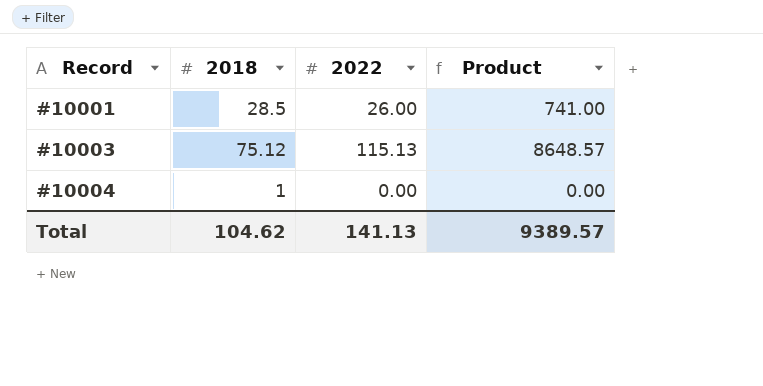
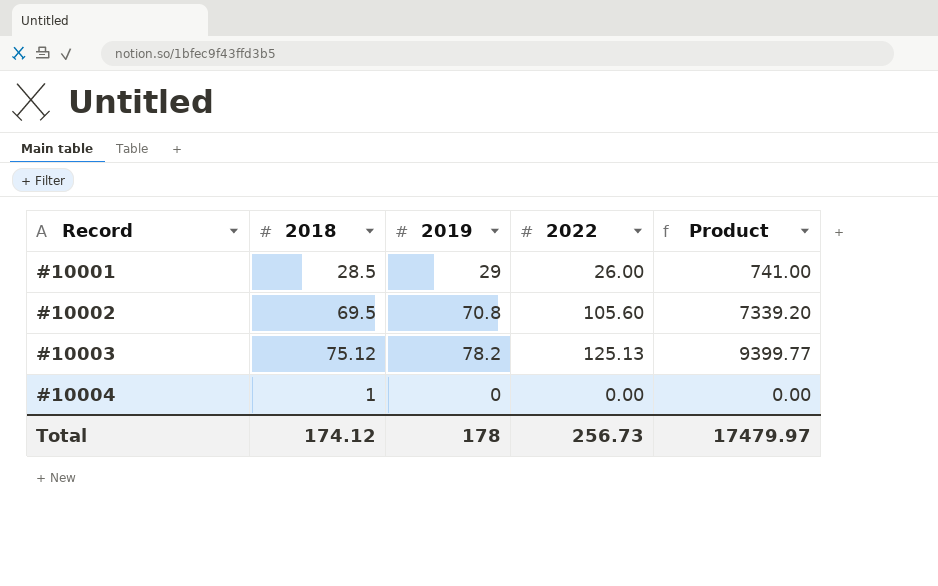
column 2019 | position: none -> 3
row #10002: none -> 69.5 | 70.8 | 105.60 | 7339.20
#10003 | 2022: 115.13 -> 125.13
#10003 | Product: 8648.57 -> 9399.77
Total | 2018: 104.62 -> 174.12
Total | 2022: 141.13 -> 256.73
Total | Product: 9389.57 -> 17479.97

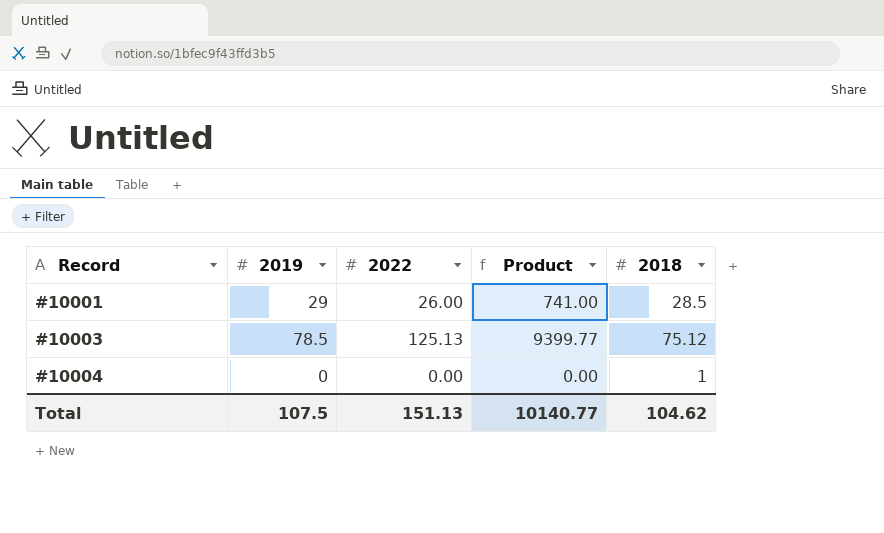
column 2018 | position: 2 -> 5
row #10002: 69.5 | 70.8 | 105.60 | 7339.20 -> none
#10003 | 2019: 78.2 -> 78.5
Total | 2019: 178 -> 107.5
Total | 2022: 256.73 -> 151.13
Total | Product: 17479.97 -> 10140.77
Total | 2018: 174.12 -> 104.62

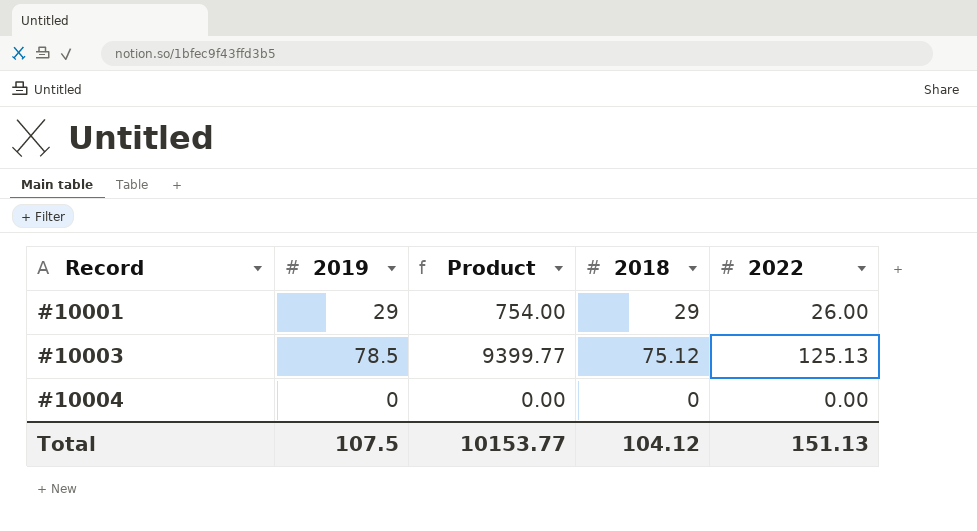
column 2022 | position: 3 -> 5
#10001 | Product: 741.00 -> 754.00
#10001 | 2018: 28.5 -> 29
#10004 | 2018: 1 -> 0
Total | Product: 10140.77 -> 10153.77
Total | 2018: 104.62 -> 104.12

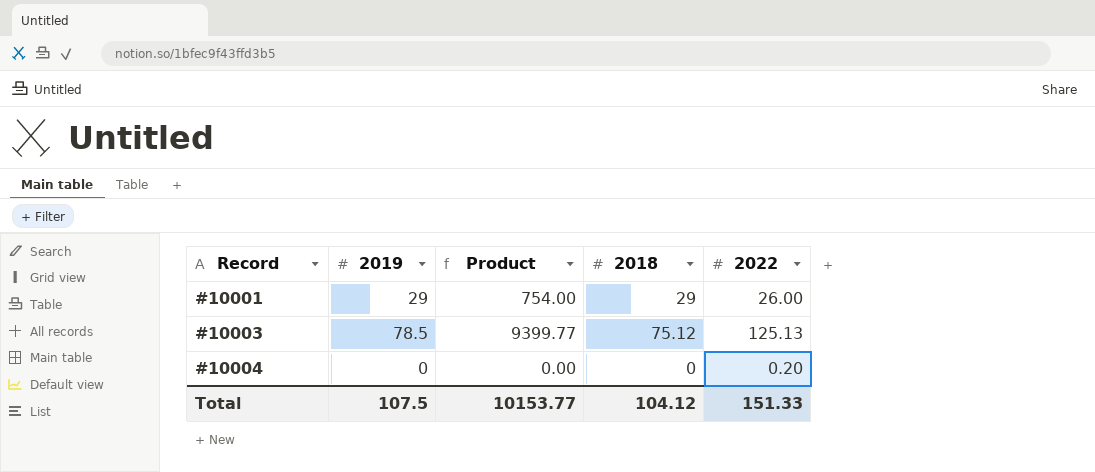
#10004 | 2022: 0.00 -> 0.20
Total | 2022: 151.13 -> 151.33

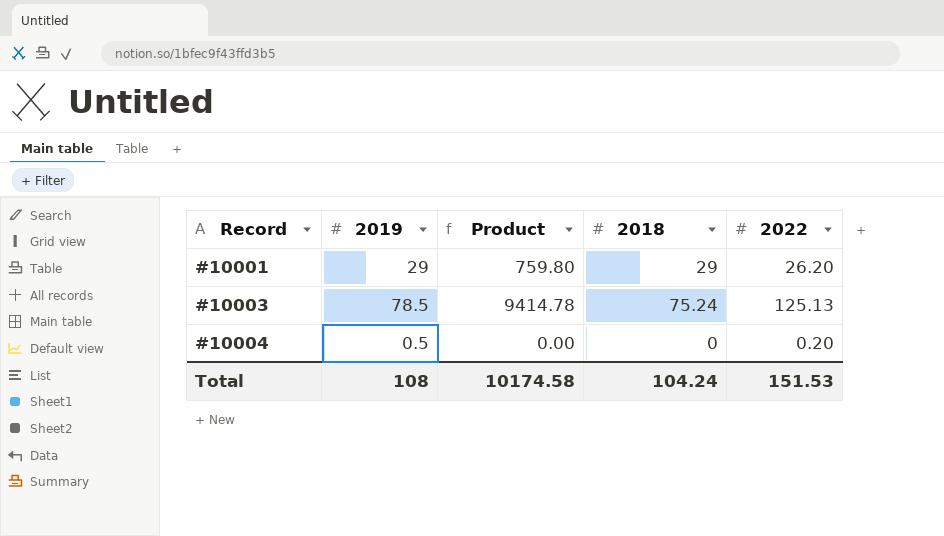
#10001 | Product: 754.00 -> 759.80
#10001 | 2022: 26.00 -> 26.20
#10003 | Product: 9399.77 -> 9414.78
#10003 | 2018: 75.12 -> 75.24
#10004 | 2019: 0 -> 0.5
Total | 2019: 107.5 -> 108
Total | Product: 10153.77 -> 10174.58
Total | 2018: 104.12 -> 104.24
Total | 2022: 151.33 -> 151.53

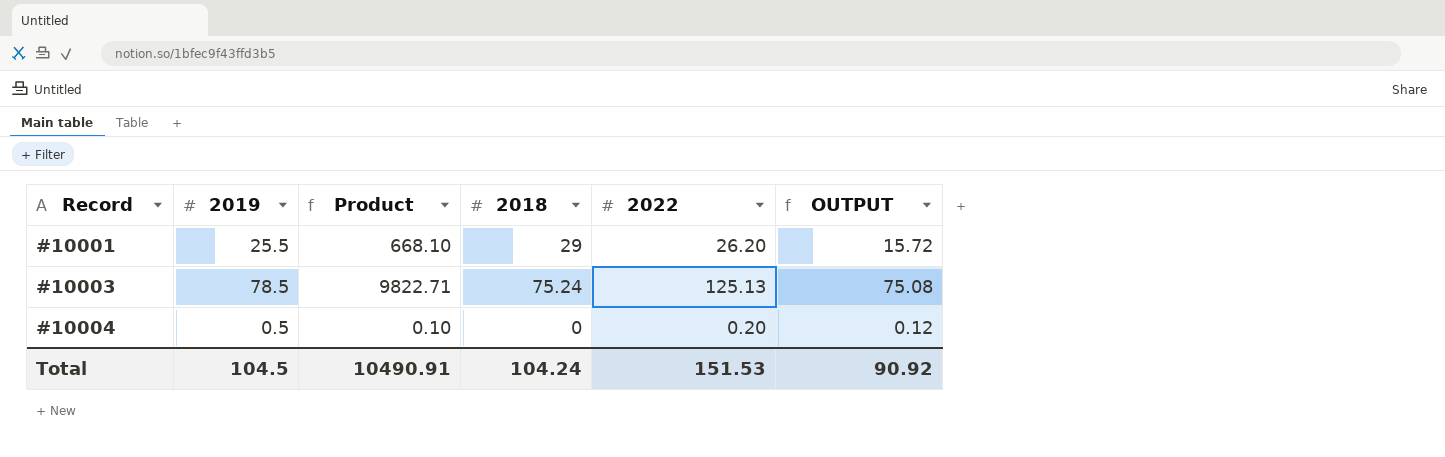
column Product | formula: [2018] * [2022] -> [2019] * [2022]
column OUTPUT | formula: none -> [2022] * 0.6
#10001 | 2019: 29 -> 25.5
Total | 2019: 108 -> 104.5
Total | Product: 10174.58 -> 10490.91

